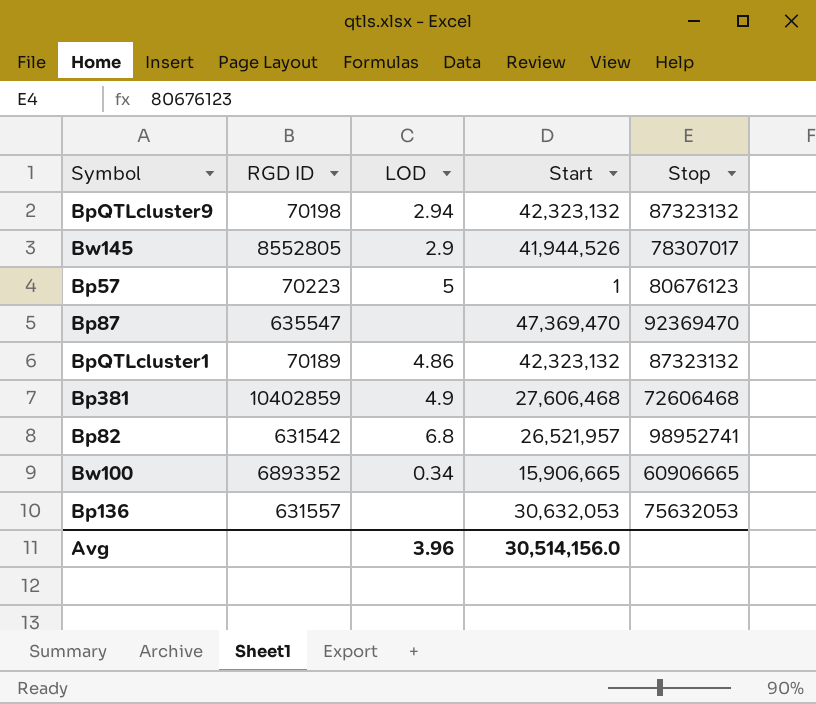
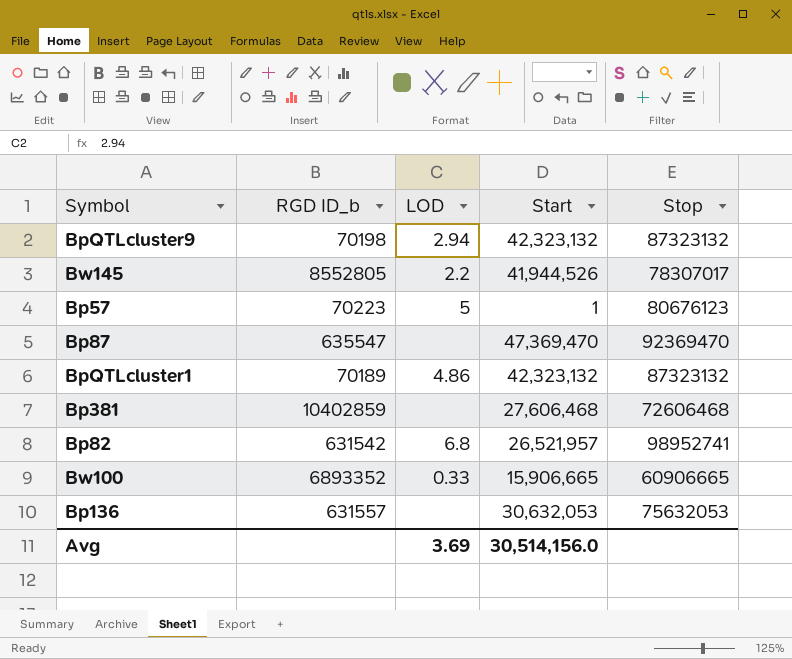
column name: RGD ID -> RGD ID_b
Bw145 | LOD: 2.9 -> 2.2
Bp381 | LOD: 4.9 -> none
Bw100 | LOD: 0.34 -> 0.33
Avg | LOD: 3.96 -> 3.69

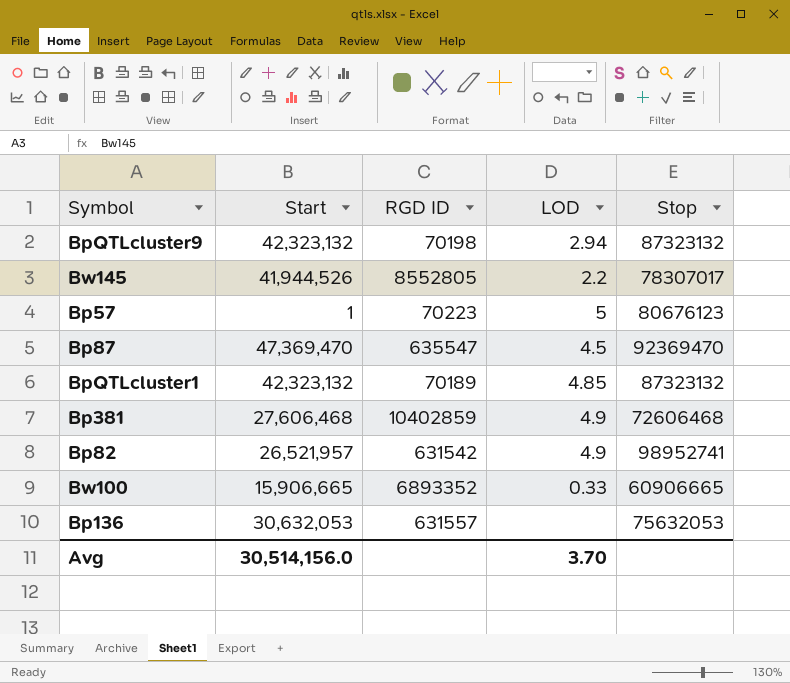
column Start | position: 4 -> 2
column name: RGD ID_b -> RGD ID
Bp87 | LOD: none -> 4.5
BpQTLcluster1 | LOD: 4.86 -> 4.85
Bp381 | LOD: none -> 4.9
Bp82 | LOD: 6.8 -> 4.9
Avg | LOD: 3.69 -> 3.70

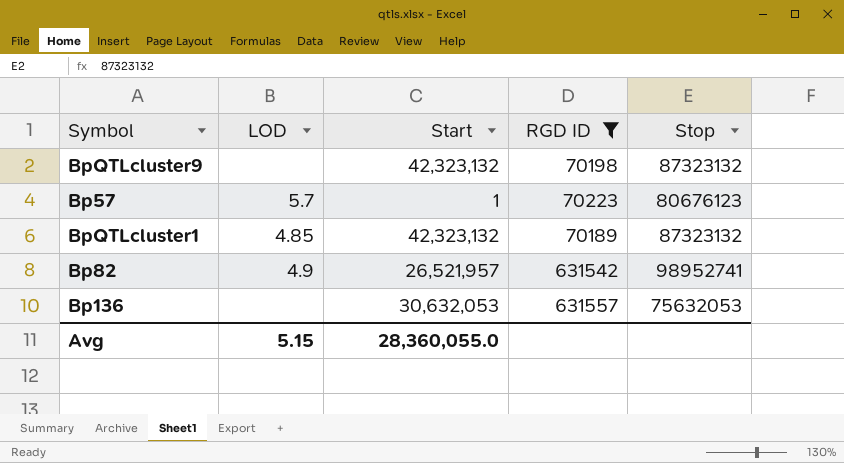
filter: none -> RGD ID <= 631557
column LOD | position: 4 -> 2
BpQTLcluster9 | LOD: 2.94 -> none
Bp57 | LOD: 5 -> 5.7
Avg | LOD: 3.70 -> 5.15
Avg | Start: 30,514,156.0 -> 28,360,055.0

